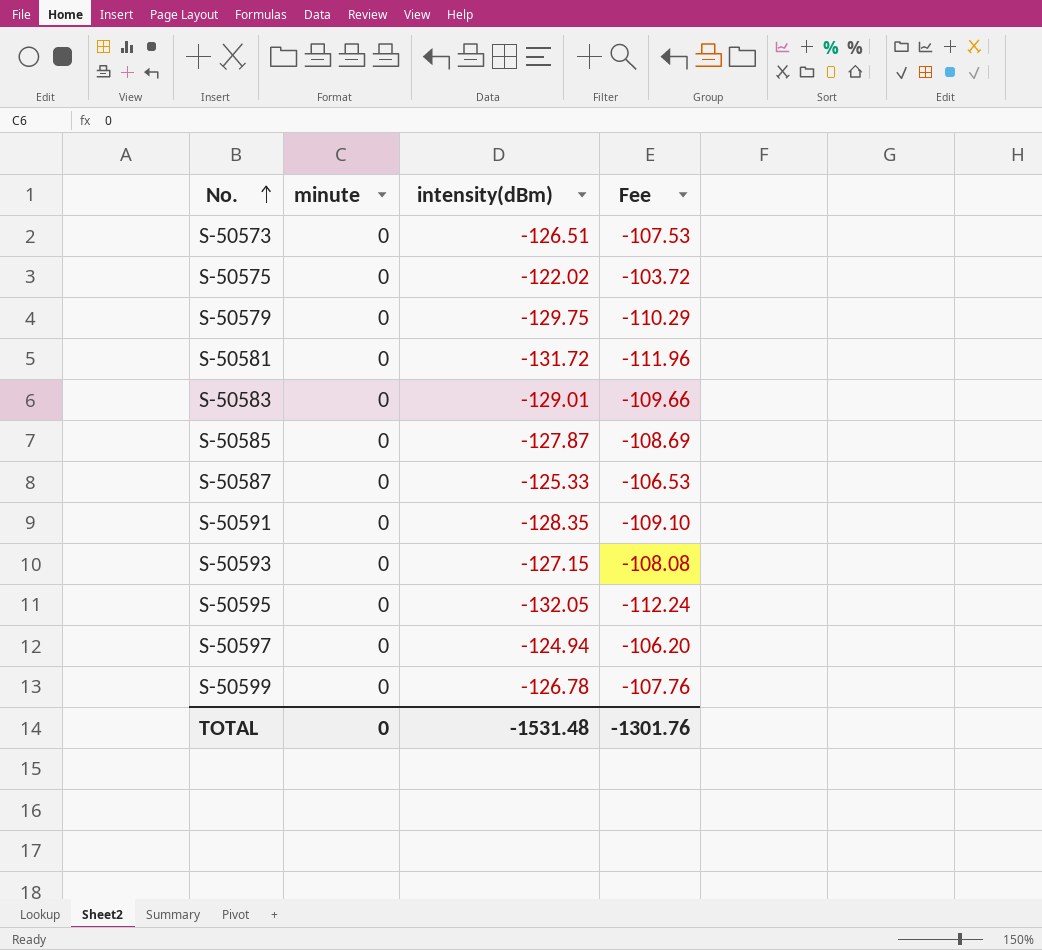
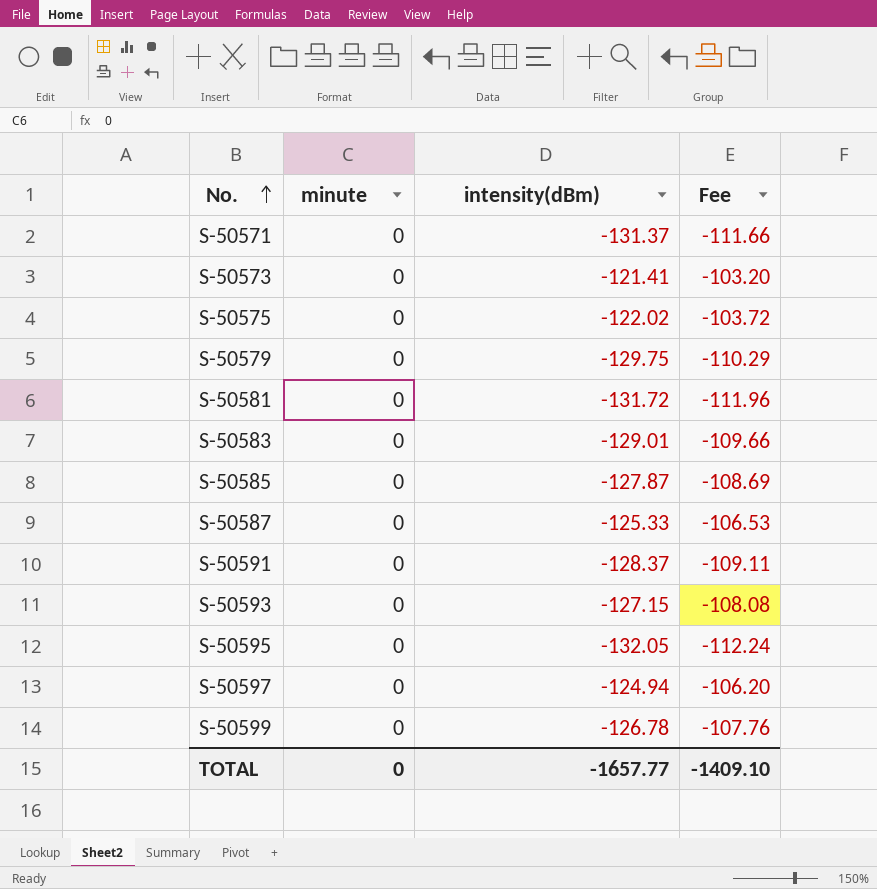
row S-50571: none -> 0 | -131.37 | -111.66
S-50573 | intensity(dBm): -126.51 -> -121.41
S-50573 | Fee: -107.53 -> -103.20
S-50591 | intensity(dBm): -128.35 -> -128.37
S-50591 | Fee: -109.10 -> -109.11
TOTAL | intensity(dBm): -1531.48 -> -1657.77
TOTAL | Fee: -1301.76 -> -1409.10

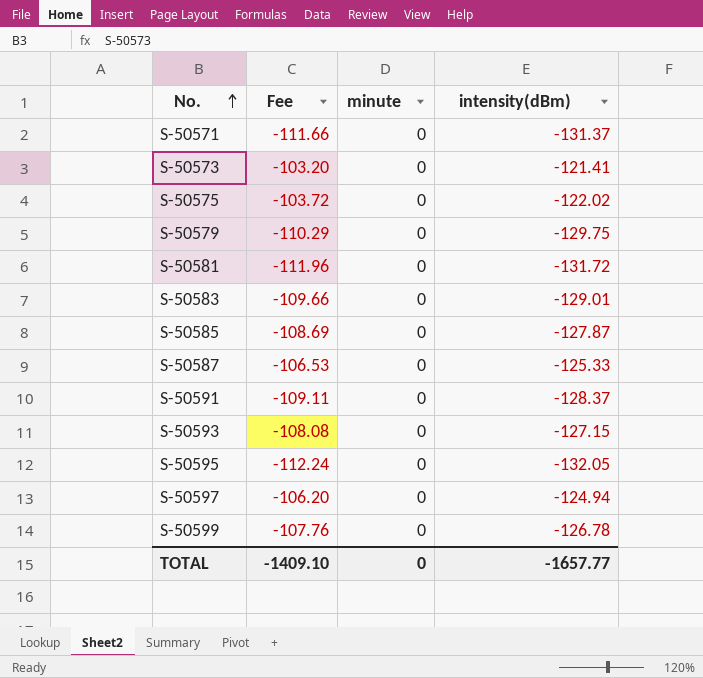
column Fee | position: 4 -> 2

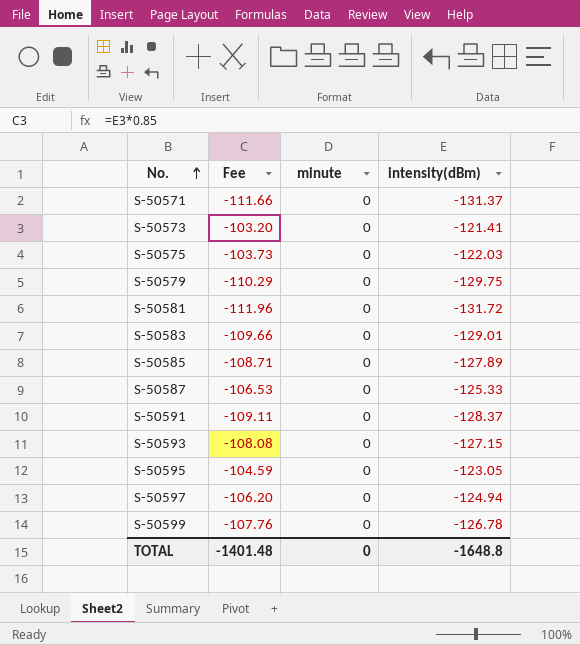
S-50575 | Fee: -103.72 -> -103.73
S-50575 | intensity(dBm): -122.02 -> -122.03
S-50585 | Fee: -108.69 -> -108.71
S-50585 | intensity(dBm): -127.87 -> -127.89
S-50595 | Fee: -112.24 -> -104.59
S-50595 | intensity(dBm): -132.05 -> -123.05
TOTAL | Fee: -1409.10 -> -1401.48
TOTAL | intensity(dBm): -1657.77 -> -1648.8

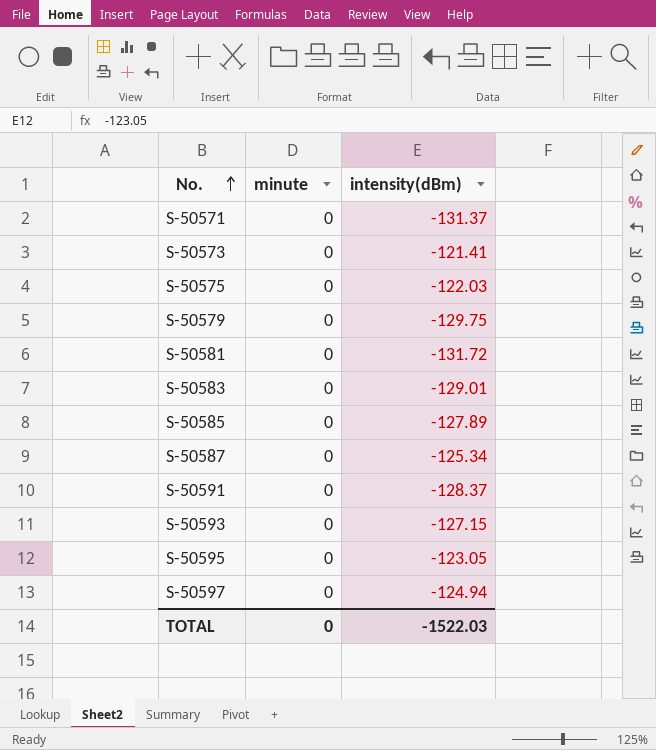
column Fee | formula: [intensity(dBm)] * 0.85 -> none
row S-50599: -107.76 | 0 | -126.78 -> none
S-50587 | intensity(dBm): -125.33 -> -125.34
TOTAL | intensity(dBm): -1648.8 -> -1522.03

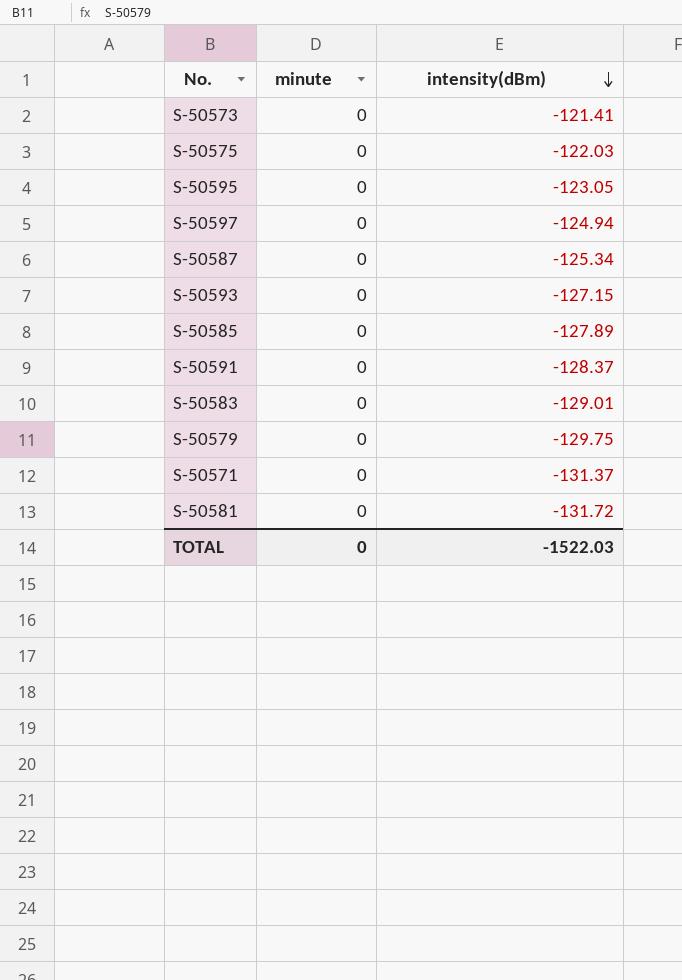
row order: No. ascending -> intensity(dBm) descending

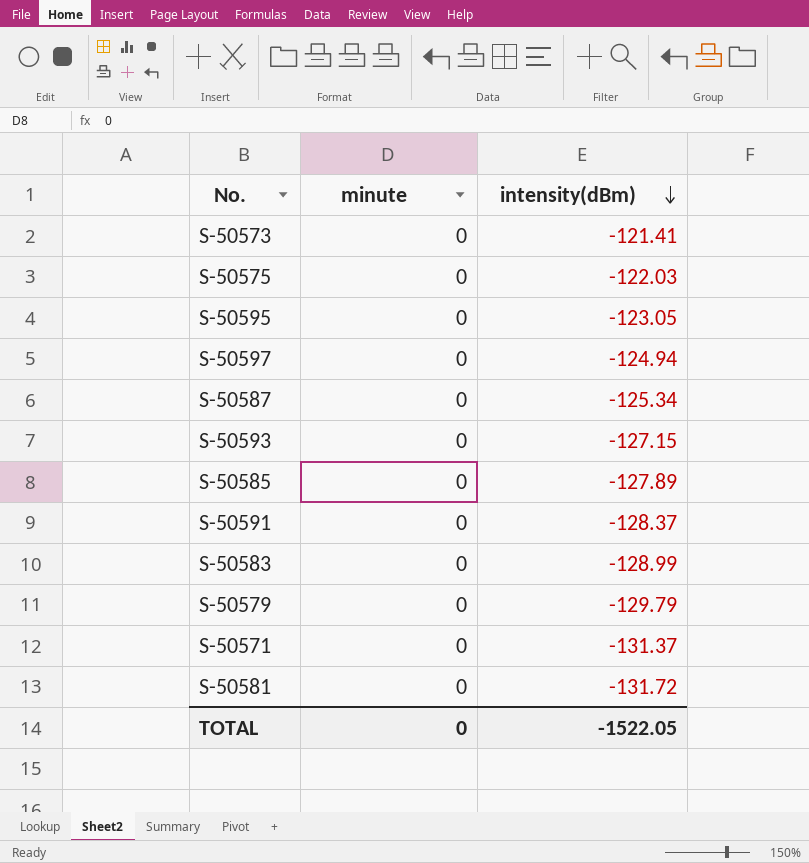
S-50583 | intensity(dBm): -129.01 -> -128.99
S-50579 | intensity(dBm): -129.75 -> -129.79
TOTAL | intensity(dBm): -1522.03 -> -1522.05

